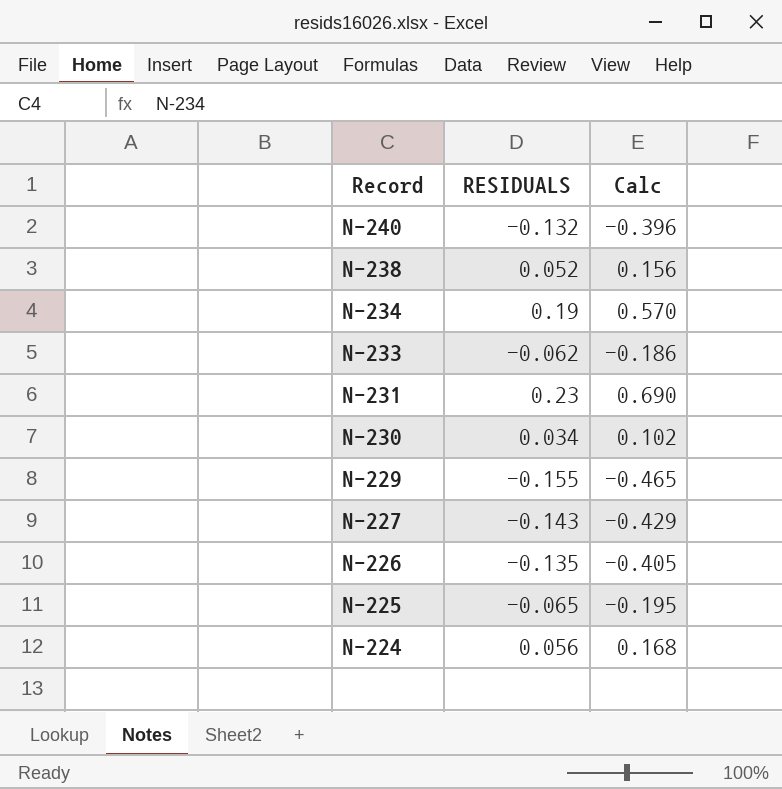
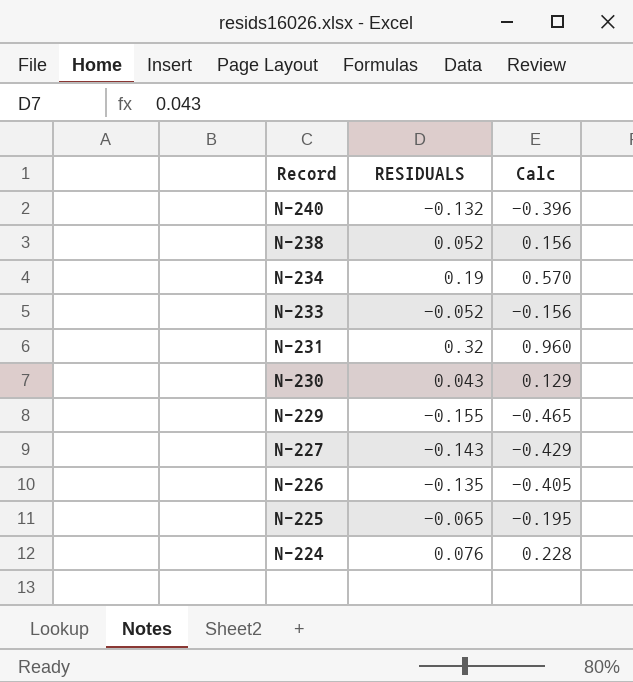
N-233 | RESIDUALS: -0.062 -> -0.052
N-233 | Calc: -0.186 -> -0.156
N-231 | RESIDUALS: 0.23 -> 0.32
N-231 | Calc: 0.690 -> 0.960
N-230 | RESIDUALS: 0.034 -> 0.043
N-230 | Calc: 0.102 -> 0.129
N-224 | RESIDUALS: 0.056 -> 0.076
N-224 | Calc: 0.168 -> 0.228

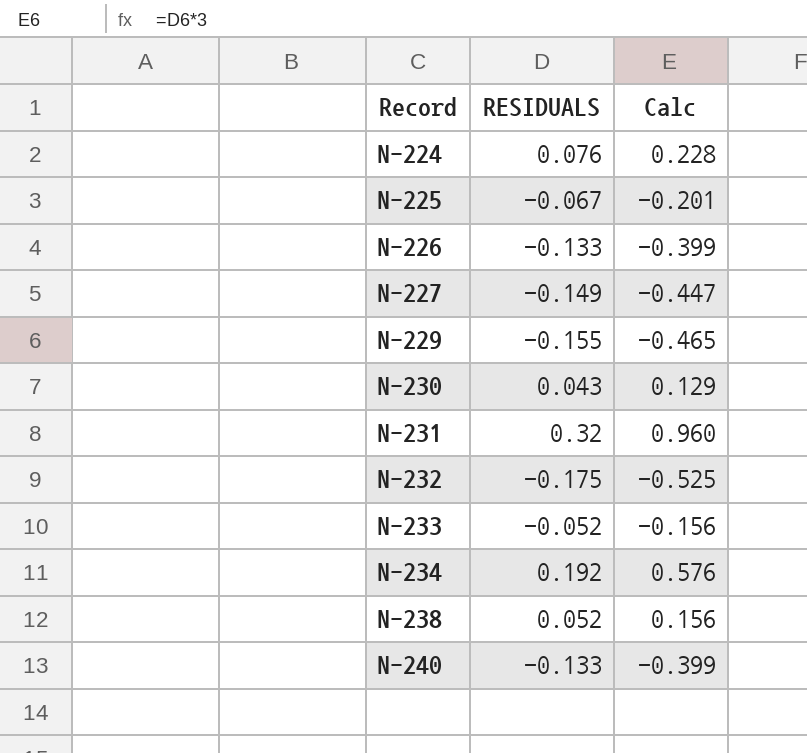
row order: Record descending -> Record ascending
N-225 | RESIDUALS: -0.065 -> -0.067
N-225 | Calc: -0.195 -> -0.201
N-226 | RESIDUALS: -0.135 -> -0.133
N-226 | Calc: -0.405 -> -0.399
N-227 | RESIDUALS: -0.143 -> -0.149
N-227 | Calc: -0.429 -> -0.447
row N-232: none -> -0.175 | -0.525
N-234 | RESIDUALS: 0.19 -> 0.192
N-234 | Calc: 0.570 -> 0.576
N-240 | RESIDUALS: -0.132 -> -0.133
N-240 | Calc: -0.396 -> -0.399

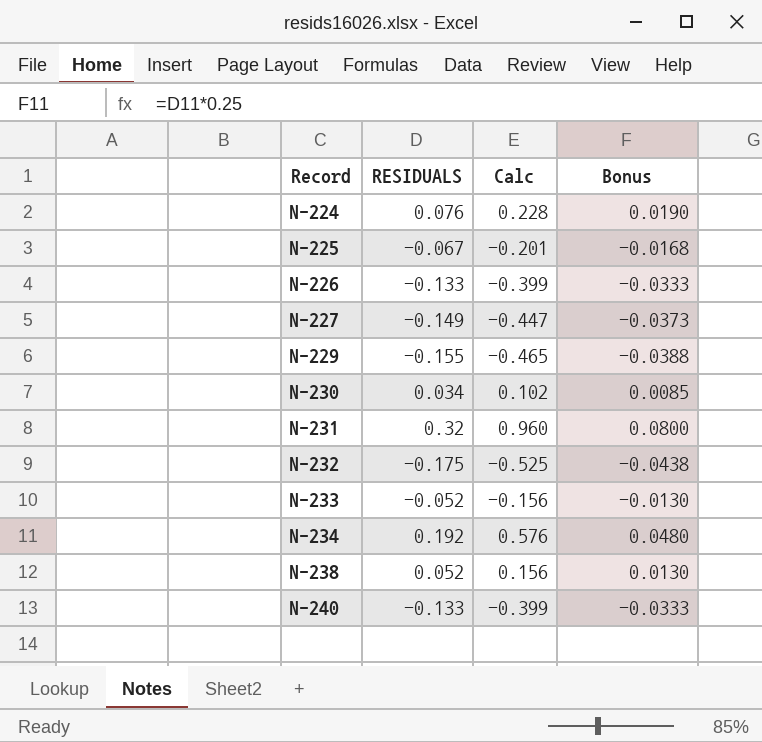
column Bonus | formula: none -> [RESIDUALS] * 0.25
N-230 | RESIDUALS: 0.043 -> 0.034
N-230 | Calc: 0.129 -> 0.102

